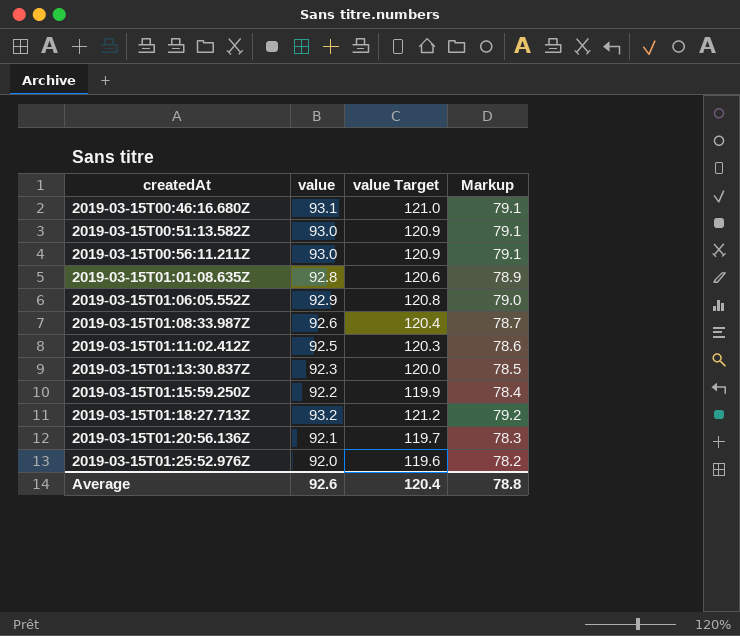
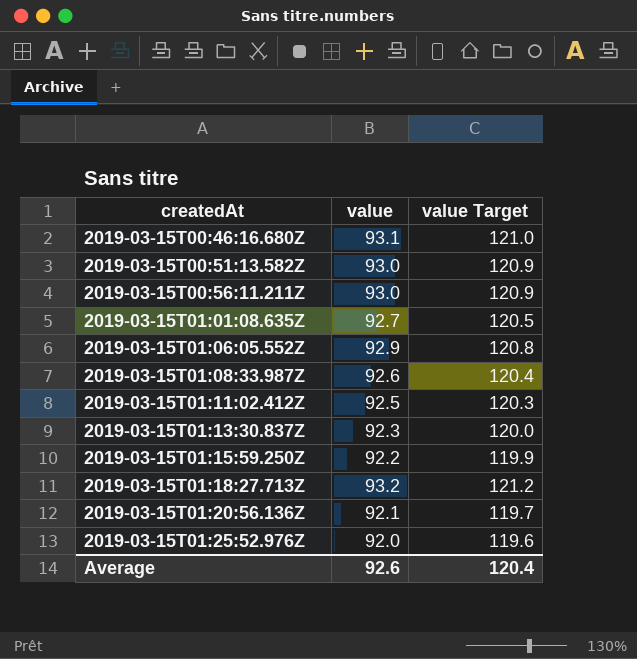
column Markup | formula: [value] * 0.85 -> none
2019-03-15T01:01:08.635Z | value: 92.8 -> 92.7
2019-03-15T01:01:08.635Z | value Target: 120.6 -> 120.5

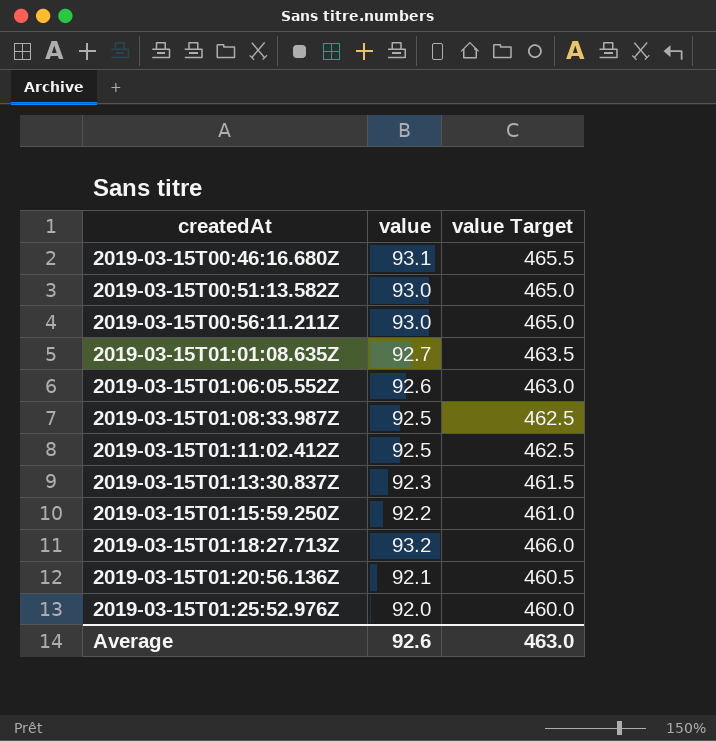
column value Target | formula: [value] * 1.3 -> [value] * 5
2019-03-15T01:06:05.552Z | value: 92.9 -> 92.6
2019-03-15T01:08:33.987Z | value: 92.6 -> 92.5
Average | value Target: 120.4 -> 463.0

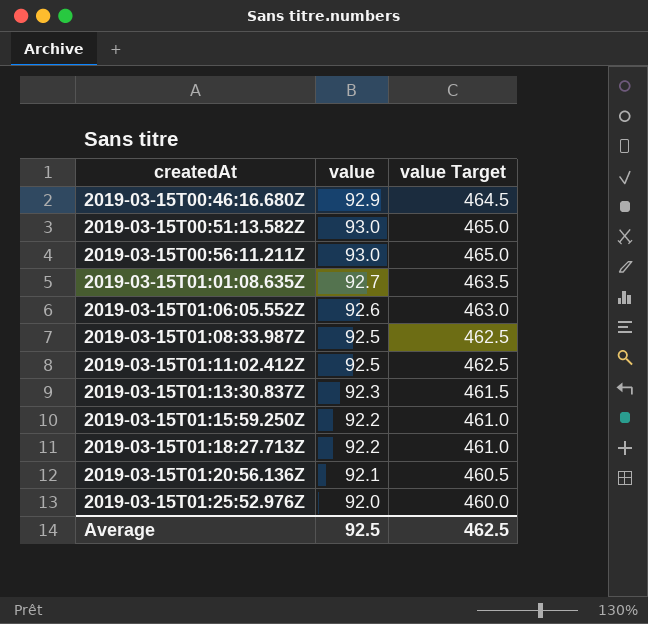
2019-03-15T00:46:16.680Z | value: 93.1 -> 92.9
2019-03-15T00:46:16.680Z | value Target: 465.5 -> 464.5
2019-03-15T01:18:27.713Z | value: 93.2 -> 92.2
2019-03-15T01:18:27.713Z | value Target: 466.0 -> 461.0
Average | value: 92.6 -> 92.5
Average | value Target: 463.0 -> 462.5

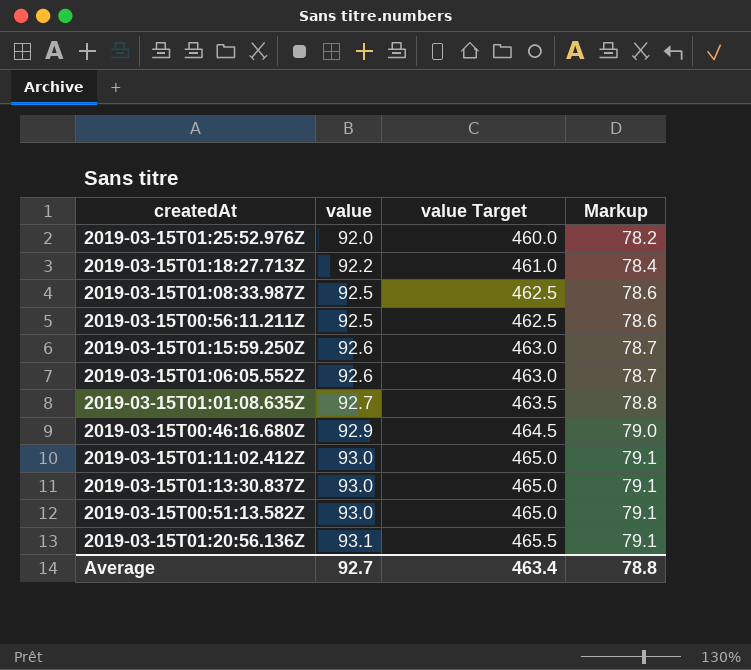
row order: createdAt ascending -> value ascending
column Markup | formula: none -> [value] * 0.85
2019-03-15T00:56:11.211Z | value: 93.0 -> 92.5
2019-03-15T00:56:11.211Z | value Target: 465.0 -> 462.5
2019-03-15T01:15:59.250Z | value: 92.2 -> 92.6
2019-03-15T01:15:59.250Z | value Target: 461.0 -> 463.0
2019-03-15T01:11:02.412Z | value: 92.5 -> 93.0
2019-03-15T01:11:02.412Z | value Target: 462.5 -> 465.0
2019-03-15T01:13:30.837Z | value: 92.3 -> 93.0
2019-03-15T01:13:30.837Z | value Target: 461.5 -> 465.0
2019-03-15T01:20:56.136Z | value: 92.1 -> 93.1
2019-03-15T01:20:56.136Z | value Target: 460.5 -> 465.5
Average | value: 92.5 -> 92.7
Average | value Target: 462.5 -> 463.4

